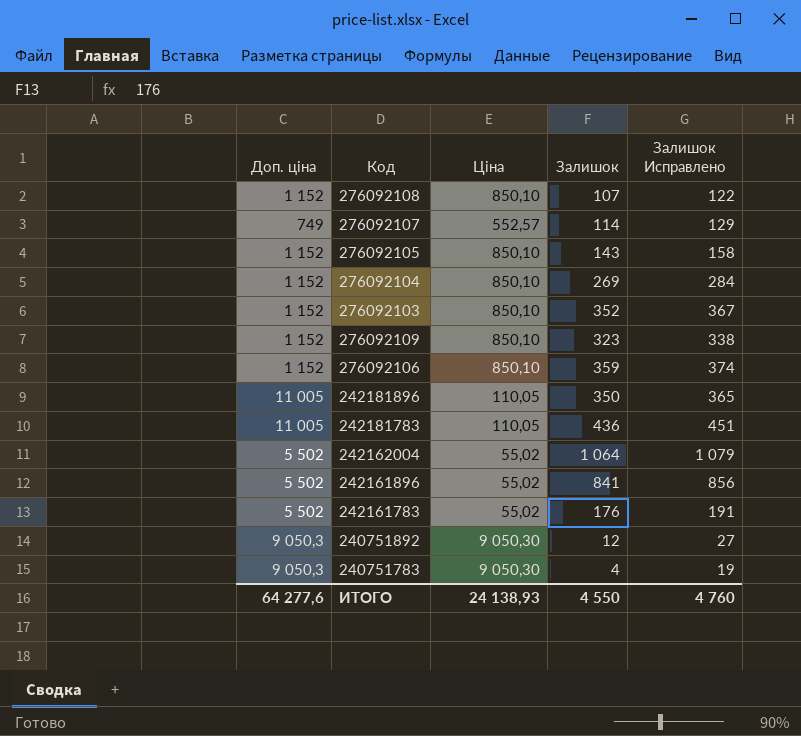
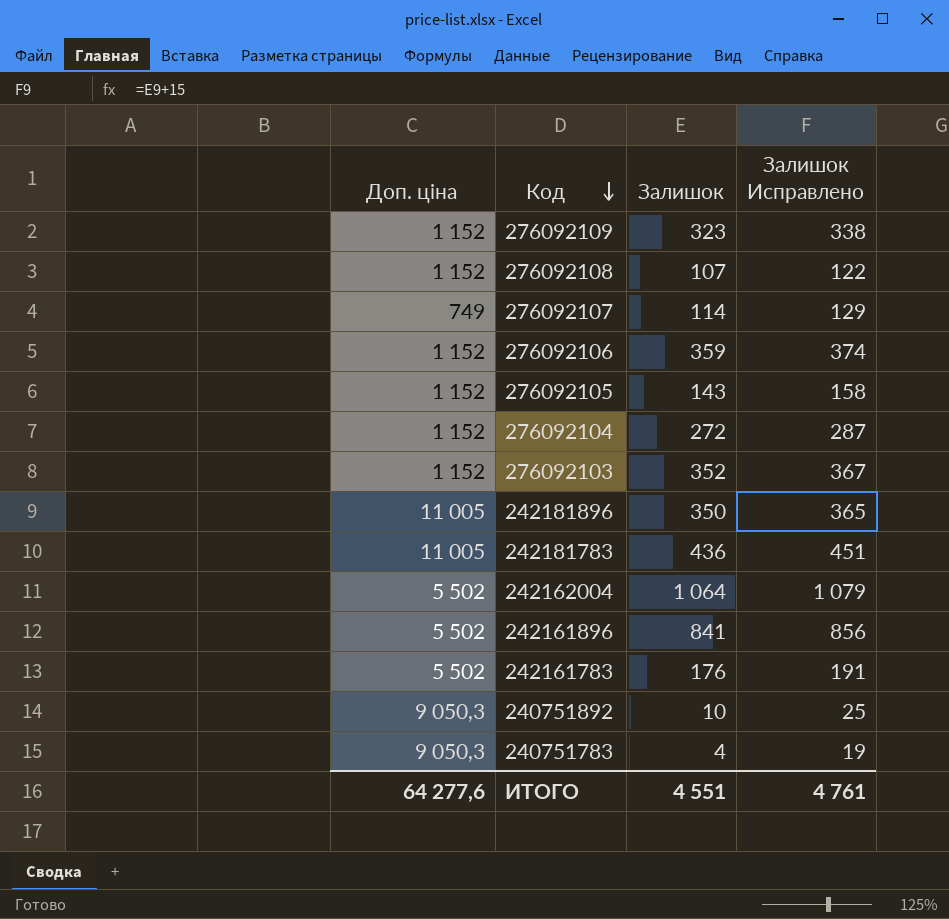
row order: none -> Код descending
column Ціна | position: 3 -> none
276092104 | Залишок: 269 -> 272
276092104 | Залишок Исправлено: 284 -> 287
240751892 | Залишок: 12 -> 10
240751892 | Залишок Исправлено: 27 -> 25
ИТОГО | Залишок: 4 550 -> 4 551
ИТОГО | Залишок Исправлено: 4 760 -> 4 761

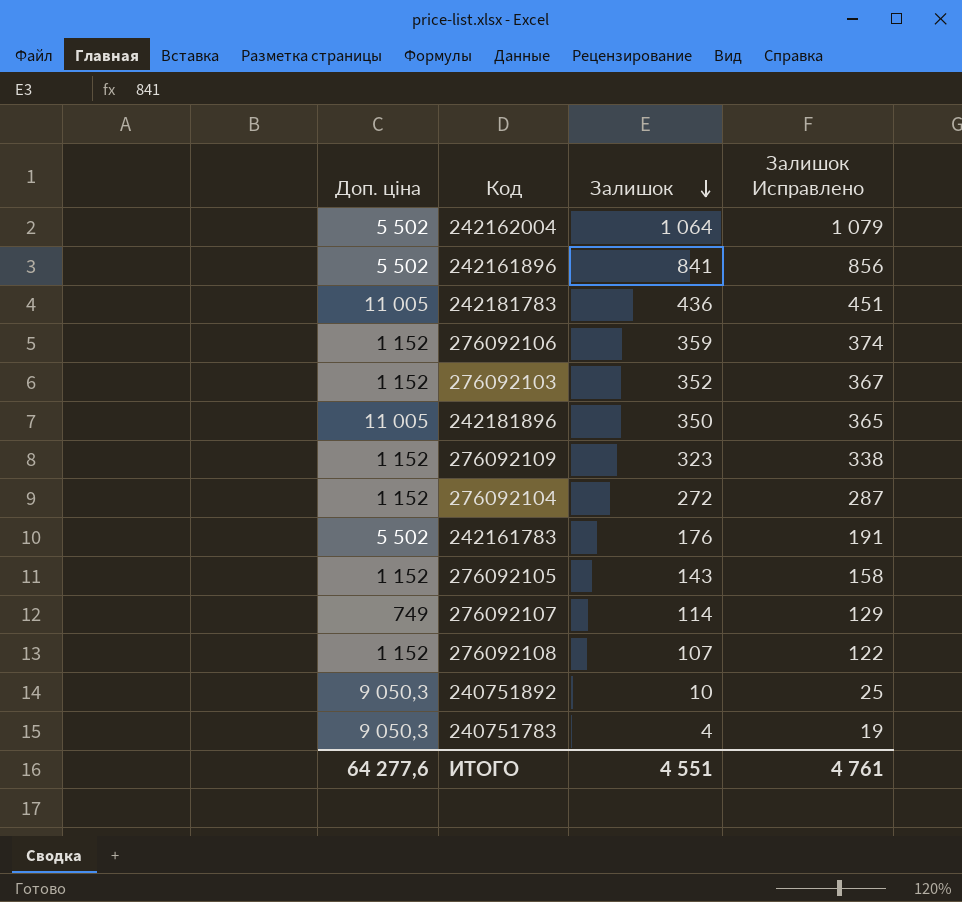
row order: Код descending -> Залишок descending

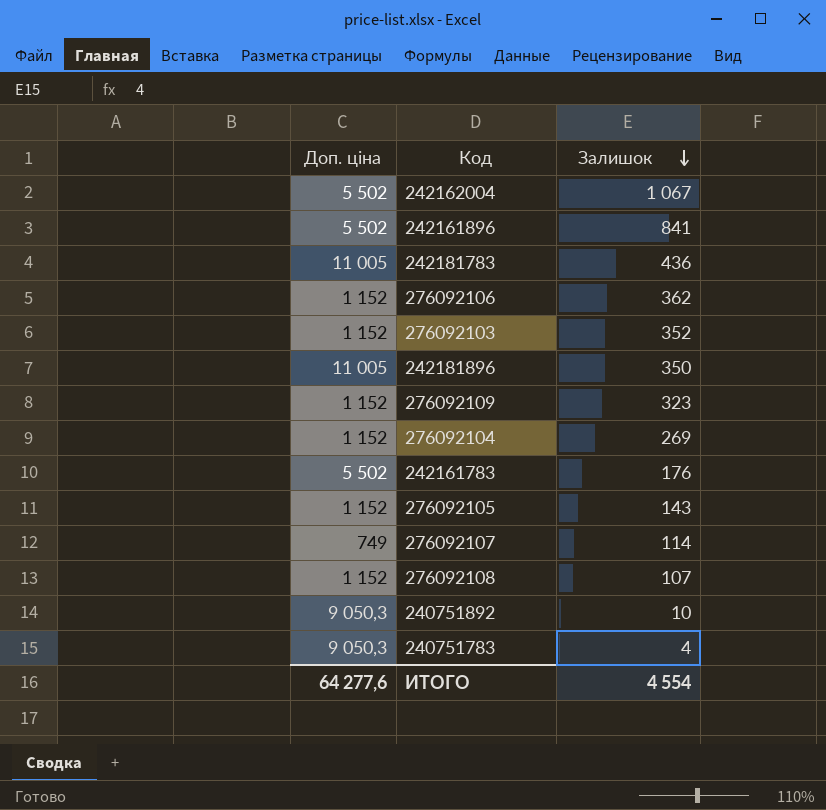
column Залишок Исправлено | formula: [Залишок] + 15 -> none
242162004 | Залишок: 1 064 -> 1 067
276092106 | Залишок: 359 -> 362
276092104 | Залишок: 272 -> 269
ИТОГО | Залишок: 4 551 -> 4 554

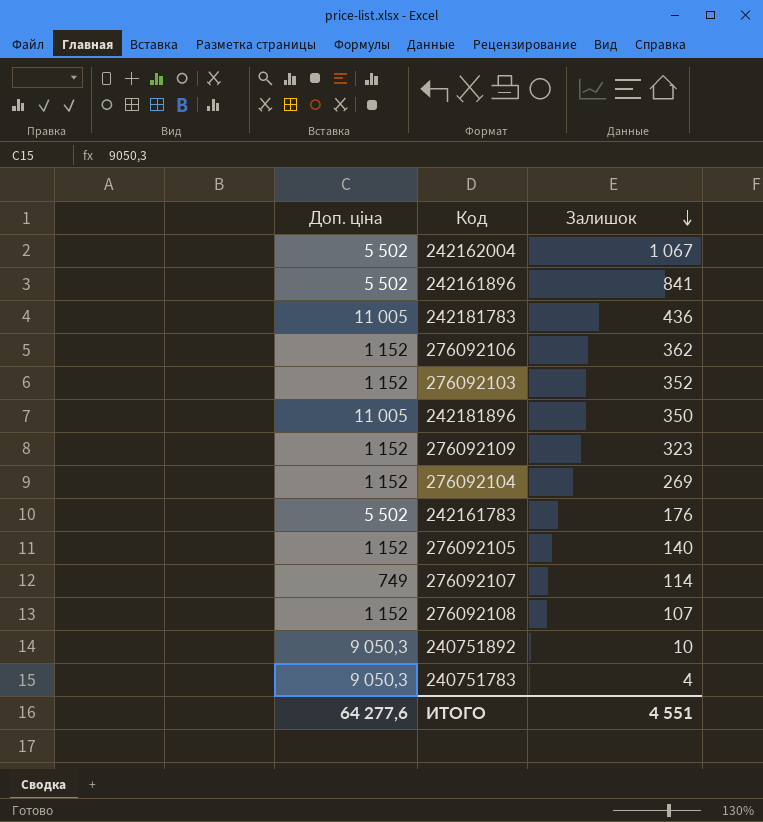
276092105 | Залишок: 143 -> 140
ИТОГО | Залишок: 4 554 -> 4 551

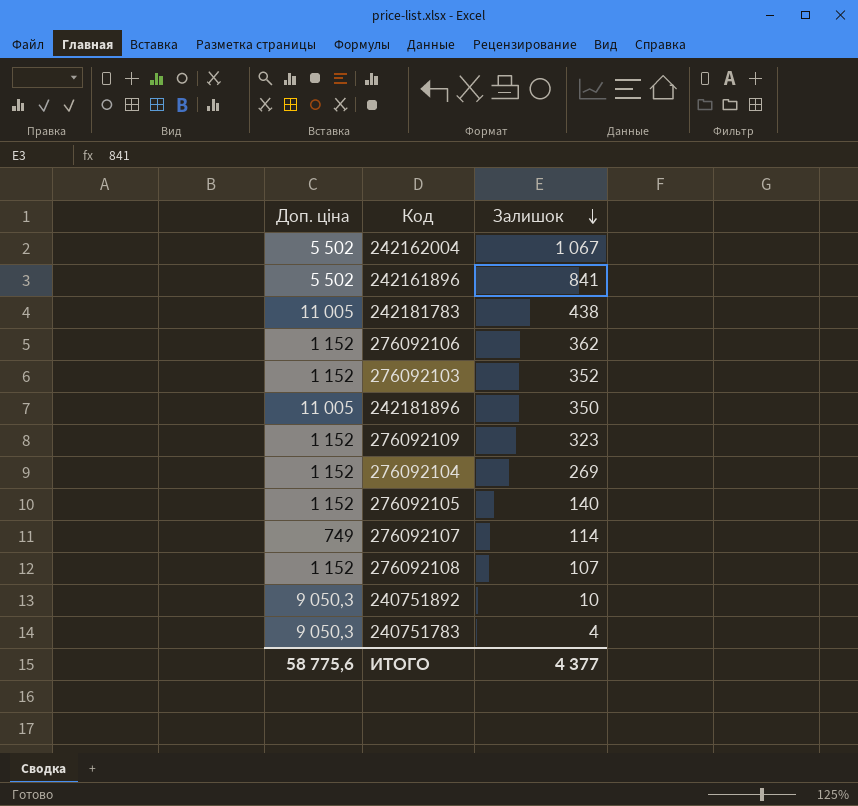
row 242161783: 5 502 | 176 -> none
242181783 | Залишок: 436 -> 438
ИТОГО | Доп. ціна: 64 277,6 -> 58 775,6
ИТОГО | Залишок: 4 551 -> 4 377

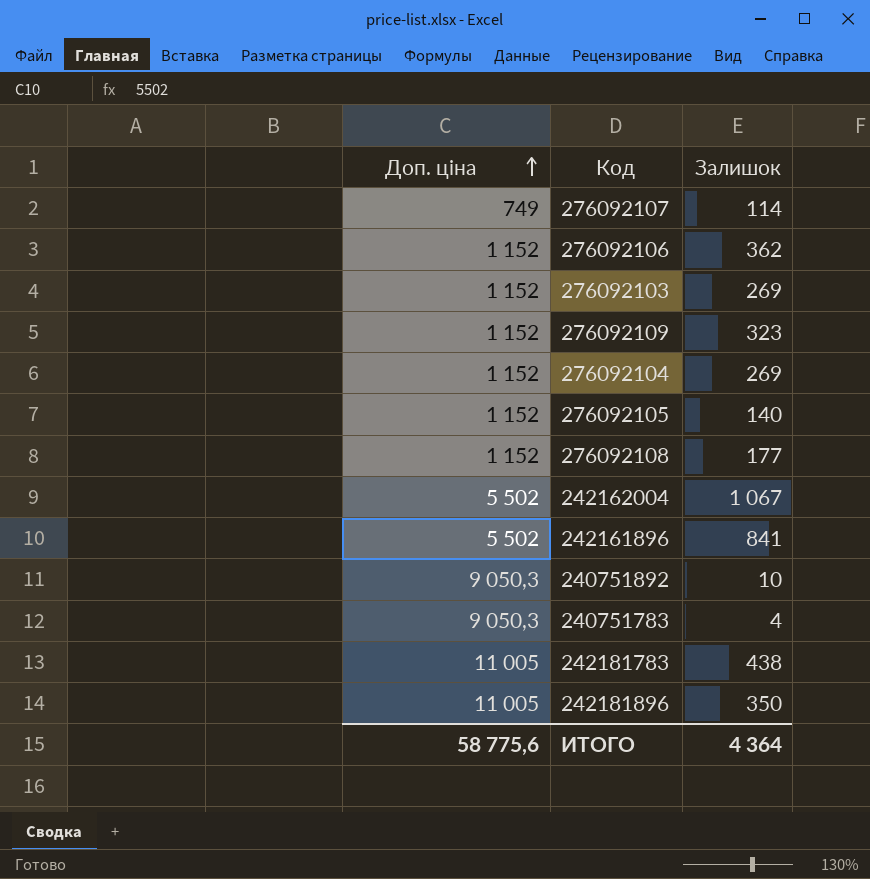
row order: Залишок descending -> Доп. ціна ascending
276092103 | Залишок: 352 -> 269
276092108 | Залишок: 107 -> 177
ИТОГО | Залишок: 4 377 -> 4 364

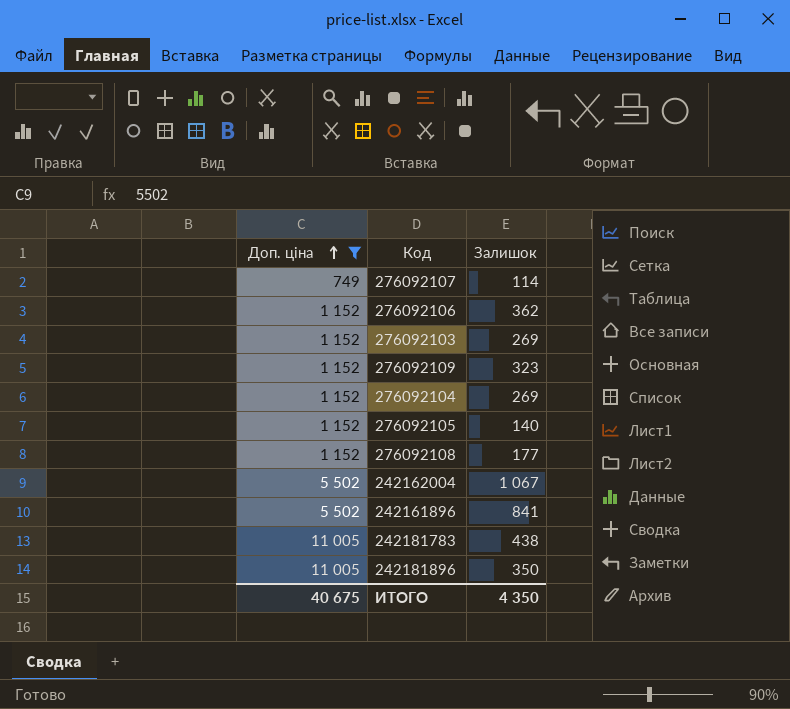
filter: none -> Доп. ціна != 9 050,3
ИТОГО | Доп. ціна: 58 775,6 -> 40 675
ИТОГО | Залишок: 4 364 -> 4 350

